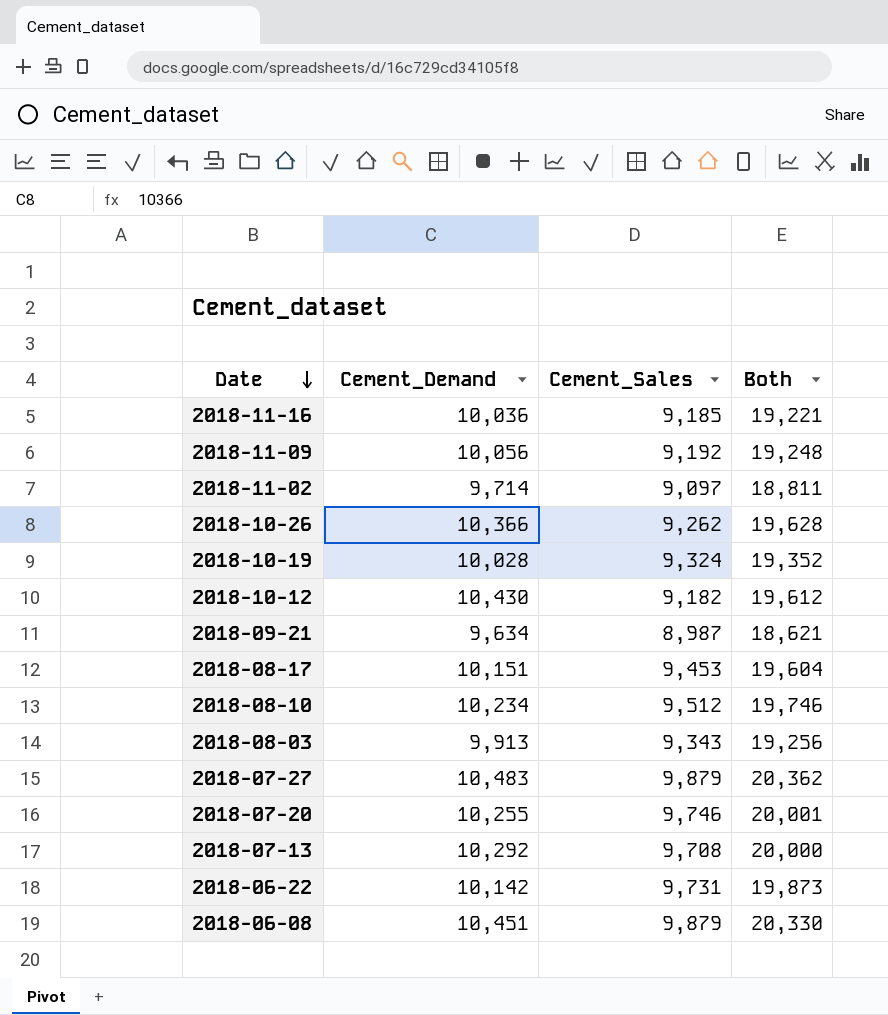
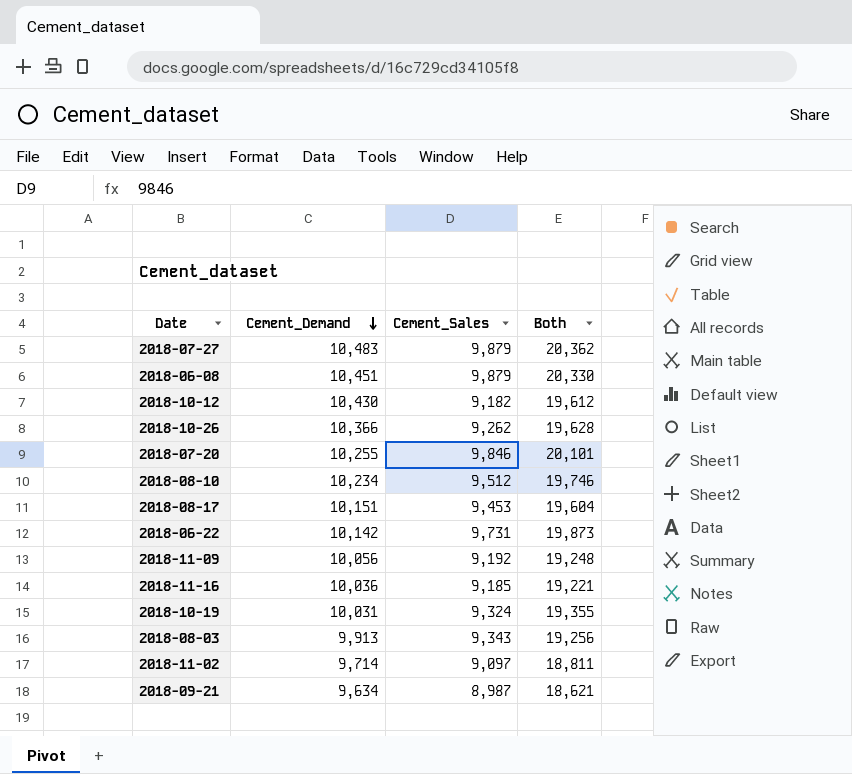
row order: Date descending -> Cement_Demand descending
row 2018-07-13: 10,292 | 9,708 | 20,000 -> none
2018-07-20 | Cement_Sales: 9,746 -> 9,846
2018-07-20 | Both: 20,001 -> 20,101
2018-10-19 | Cement_Demand: 10,028 -> 10,031
2018-10-19 | Both: 19,352 -> 19,355

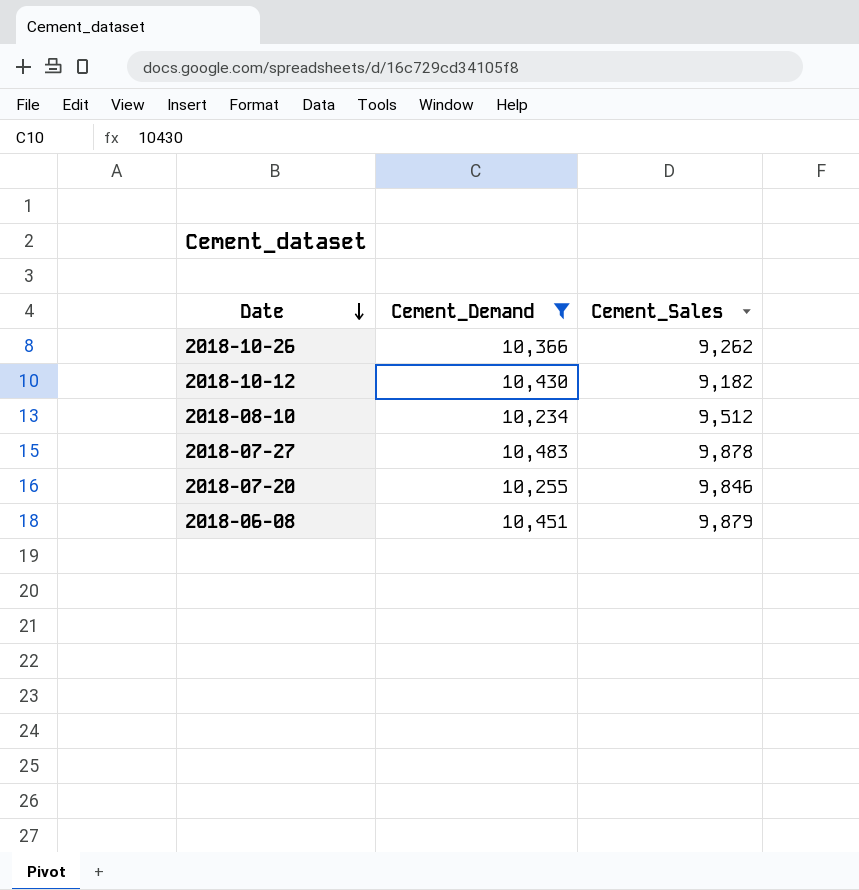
filter: none -> Cement_Demand >= 10,234
row order: Cement_Demand descending -> Date descending
column Both | formula: [Cement_Demand] + [Cement_Sales] -> none
2018-07-27 | Cement_Sales: 9,879 -> 9,878

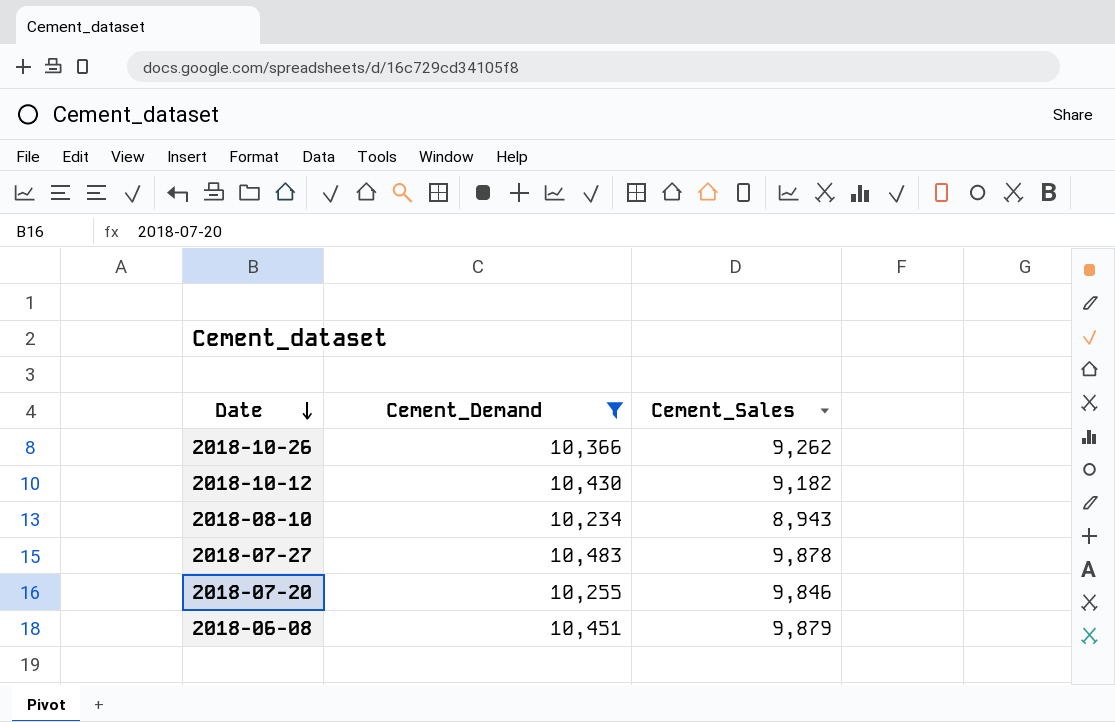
2018-08-10 | Cement_Sales: 9,512 -> 8,943

